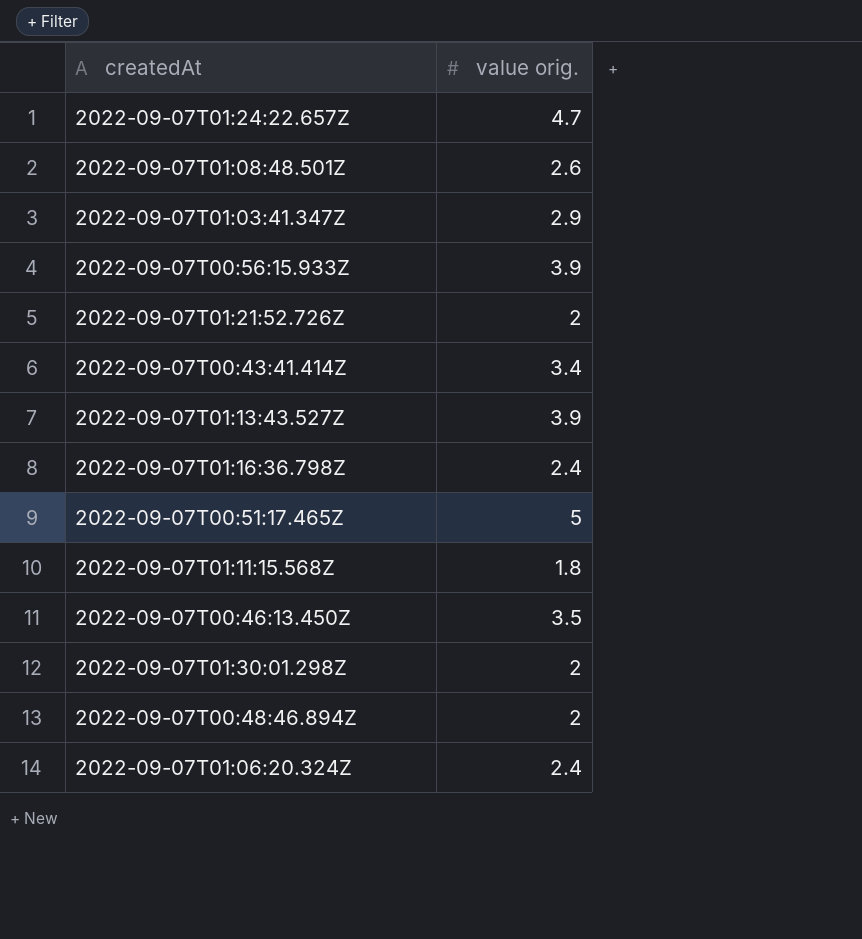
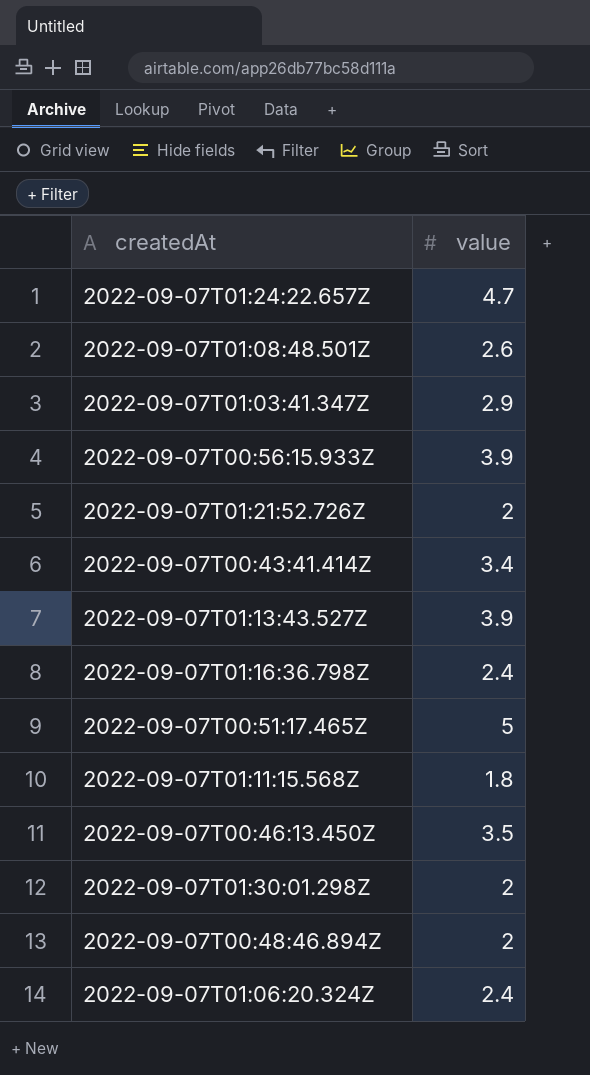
column name: value orig. -> value

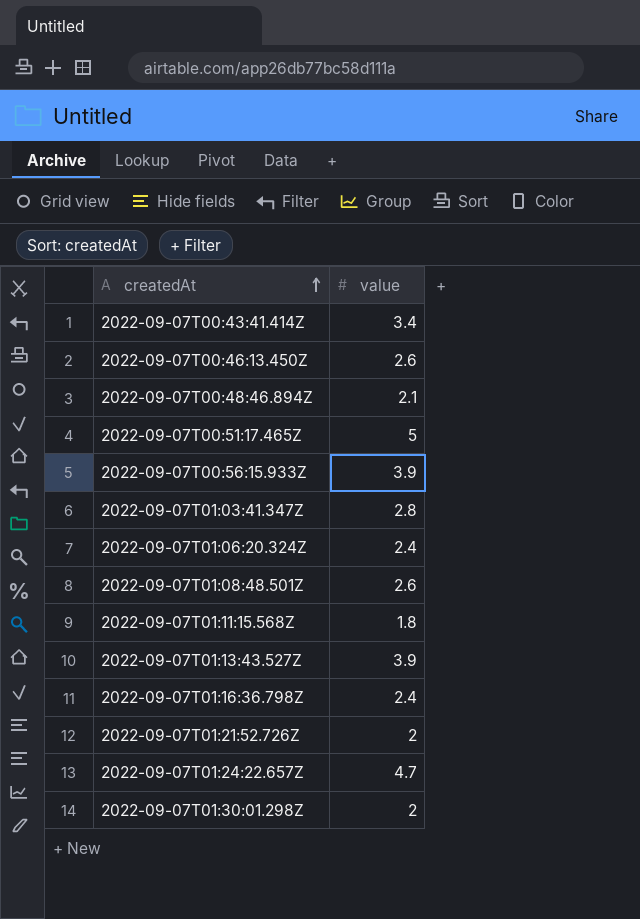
row order: none -> createdAt ascending
2022-09-07T00:46:13.450Z | value: 3.5 -> 2.6
2022-09-07T00:48:46.894Z | value: 2 -> 2.1
2022-09-07T01:03:41.347Z | value: 2.9 -> 2.8

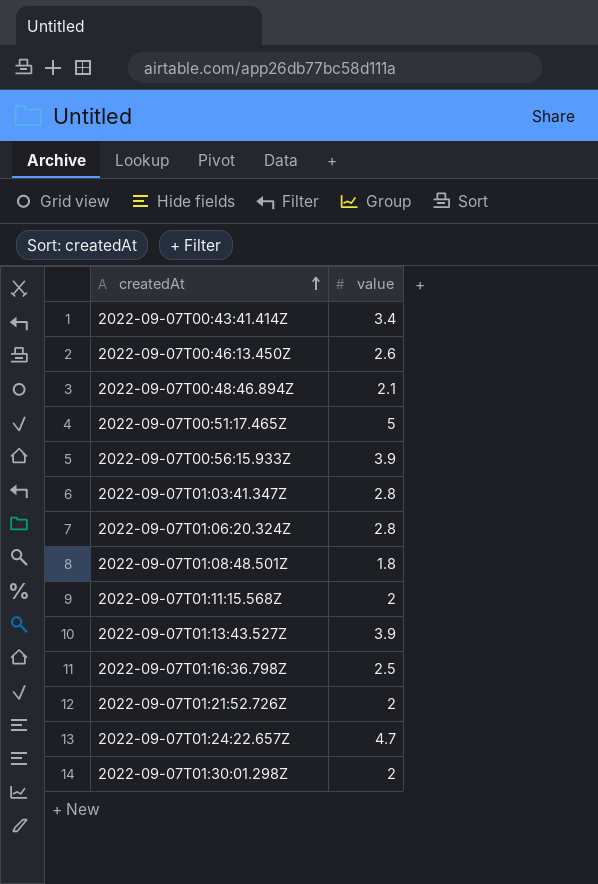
2022-09-07T01:06:20.324Z | value: 2.4 -> 2.8
2022-09-07T01:08:48.501Z | value: 2.6 -> 1.8
2022-09-07T01:11:15.568Z | value: 1.8 -> 2
2022-09-07T01:16:36.798Z | value: 2.4 -> 2.5

